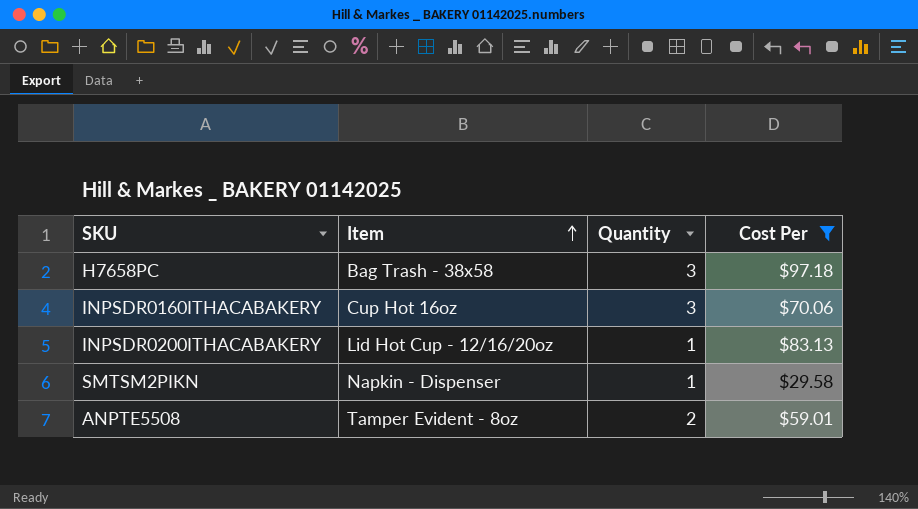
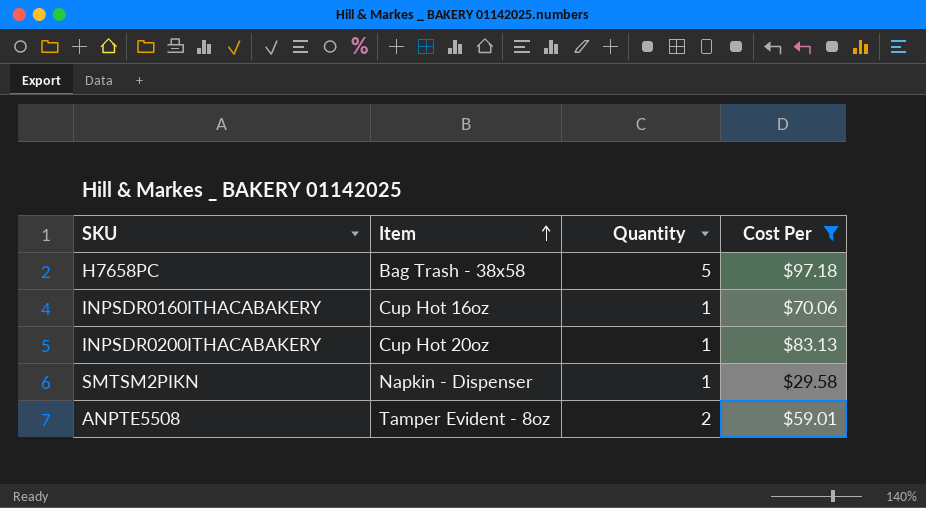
H7658PC | Quantity: 3 -> 5
INPSDR0160ITHACABAKERY | Quantity: 3 -> 1
INPSDR0200ITHACABAKERY | Item: Lid Hot Cup - 12/16/20oz -> Cup Hot 20oz

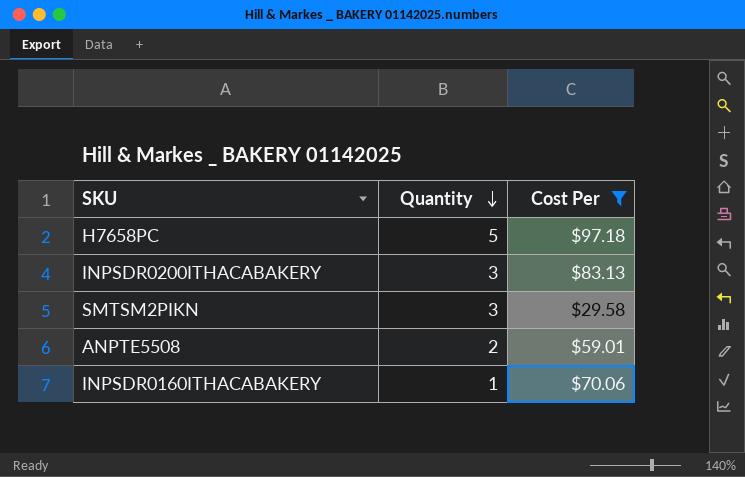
row order: Item ascending -> Quantity descending
column Item | position: 2 -> none
INPSDR0200ITHACABAKERY | Quantity: 1 -> 3
SMTSM2PIKN | Quantity: 1 -> 3

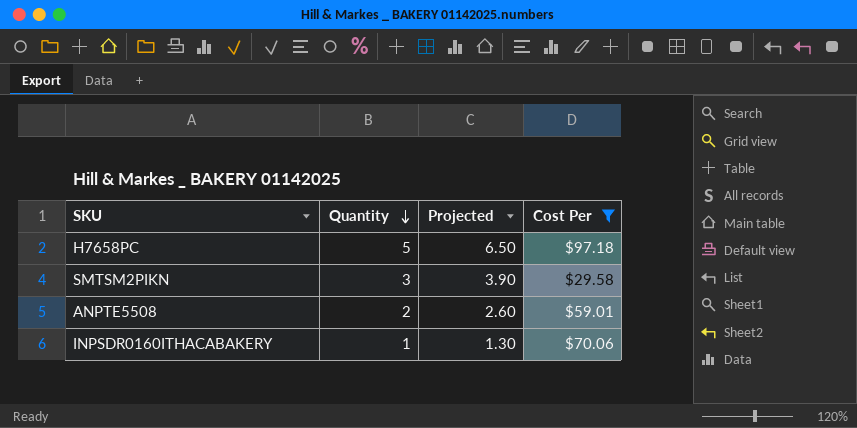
column Projected | formula: none -> [Quantity] * 1.3
row INPSDR0200ITHACABAKERY: 3 | $83.13 -> none

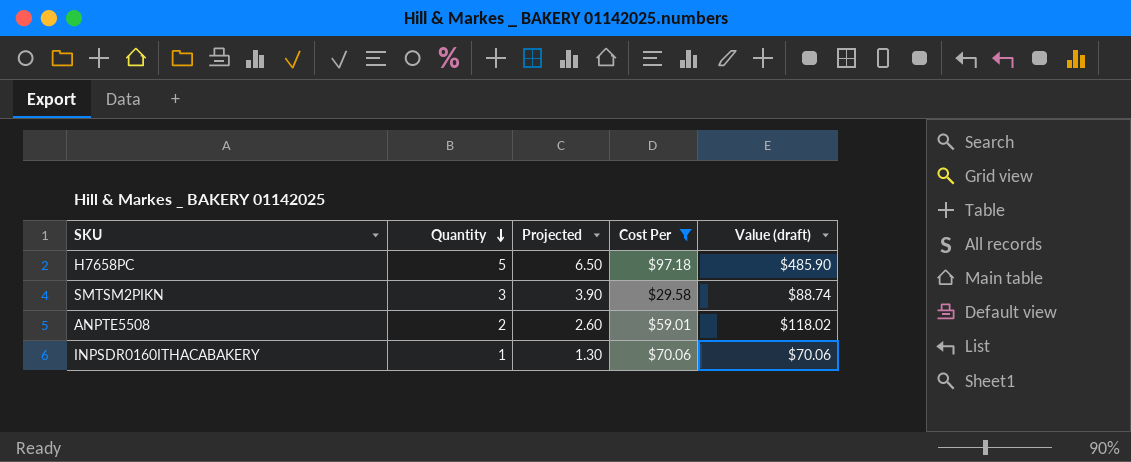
column Value (draft) | formula: none -> [Quantity] * [Cost Per]

